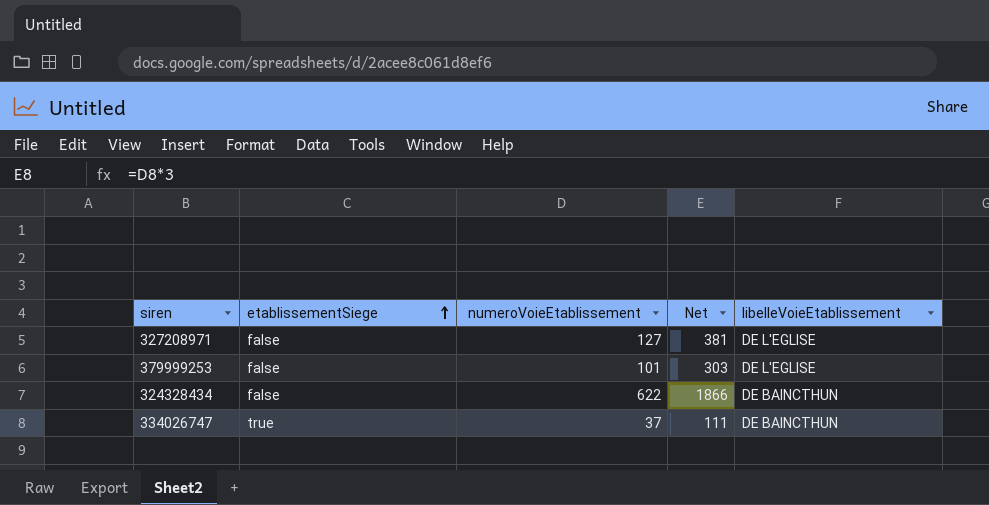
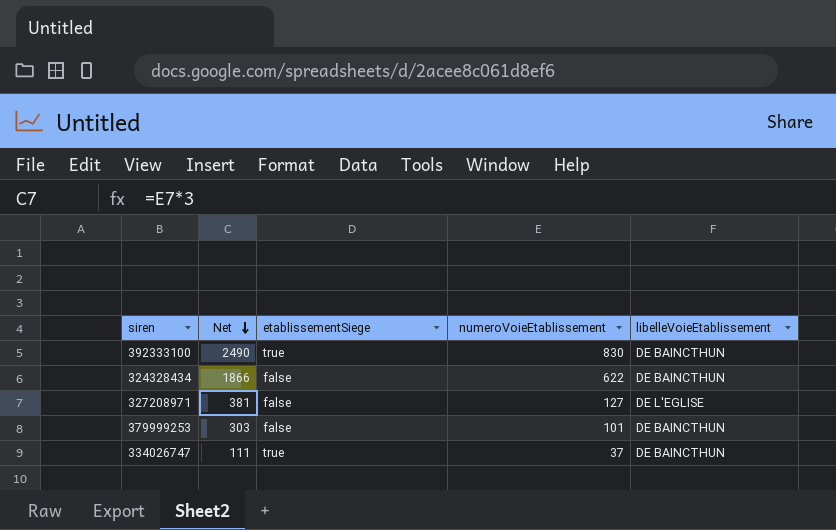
row order: etablissementSiege ascending -> Net descending
column Net | position: 4 -> 2
row 392333100: none -> 2490 | true | 830 | DE BAINCTHUN
379999253 | libelleVoieEtablissement: DE L'EGLISE -> DE BAINCTHUN

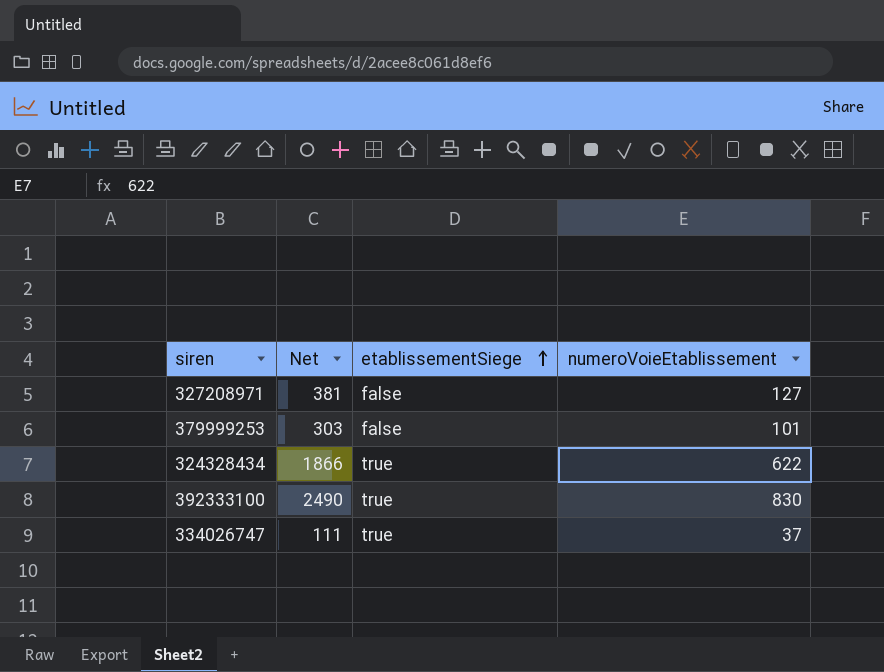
row order: Net descending -> etablissementSiege ascending
column libelleVoieEtablissement | position: 5 -> none
324328434 | etablissementSiege: false -> true

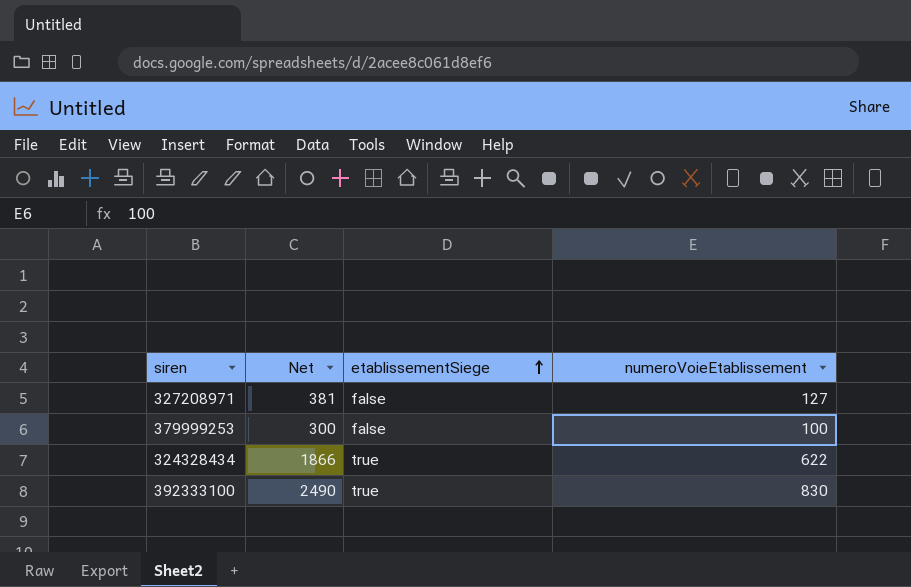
row 334026747: 111 | true | 37 -> none
379999253 | Net: 303 -> 300
379999253 | numeroVoieEtablissement: 101 -> 100

